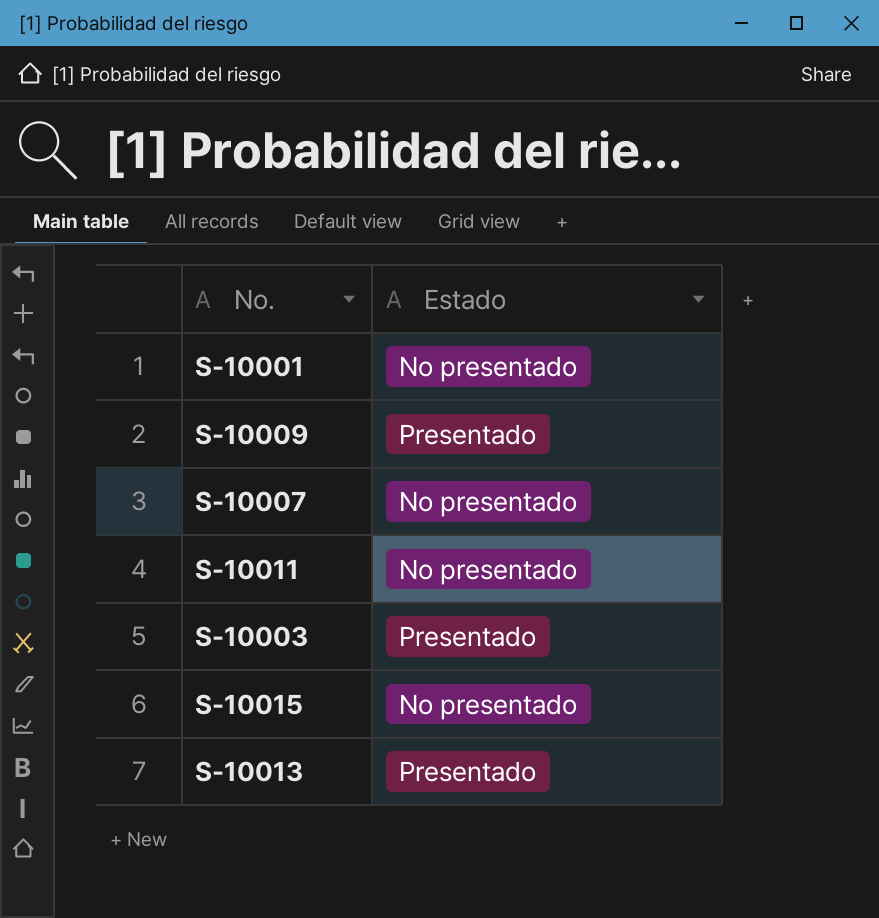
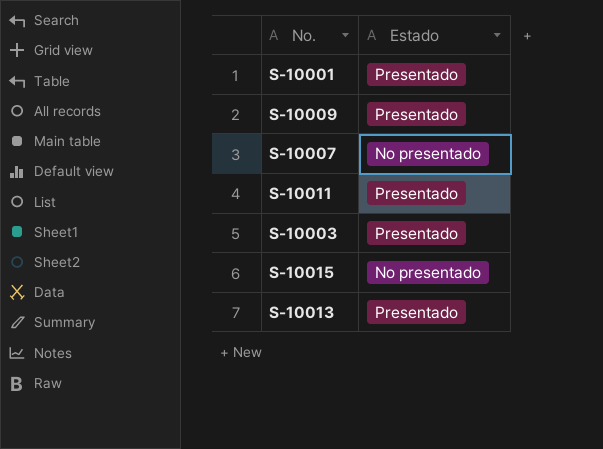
S-10001 | Estado: No presentado -> Presentado
S-10011 | Estado: No presentado -> Presentado

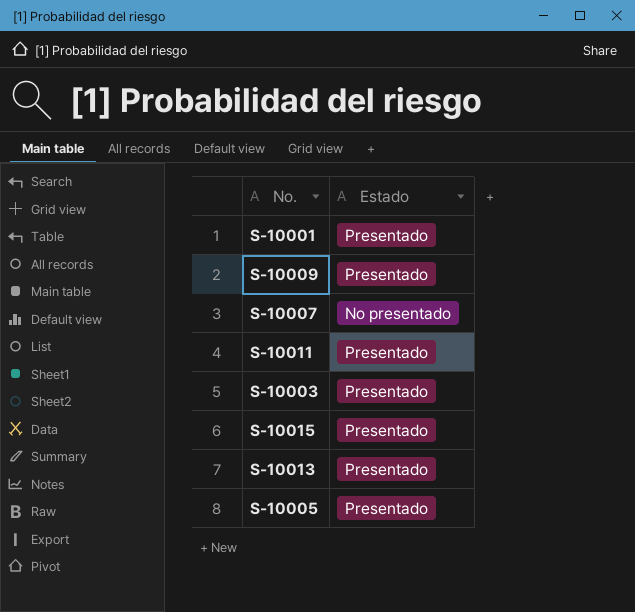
S-10015 | Estado: No presentado -> Presentado
row S-10005: none -> Presentado

